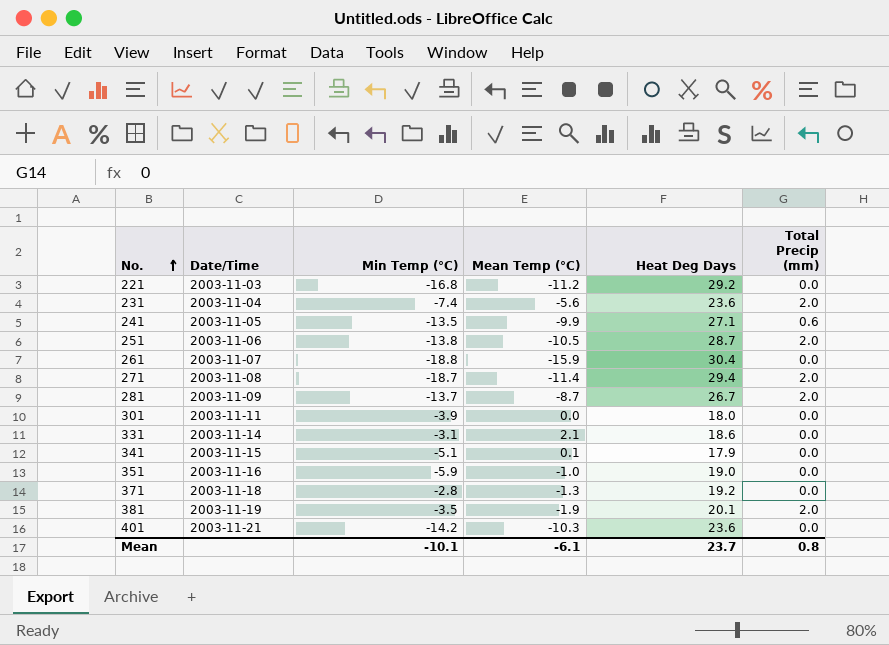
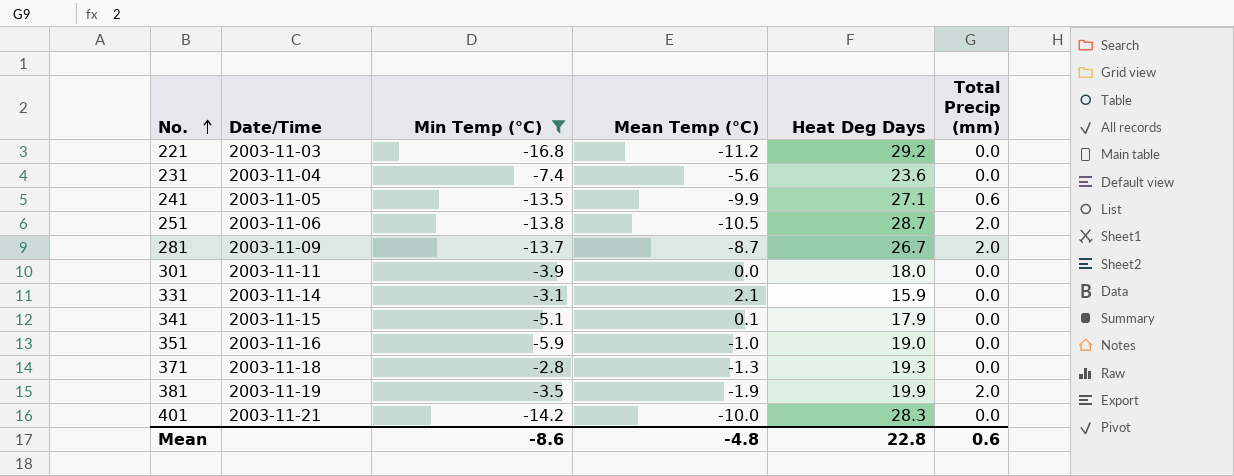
filter: none -> Min Temp (°C) >= -16.8
231 | Total Precip (mm): 2.0 -> 0.0
331 | Heat Deg Days: 18.6 -> 15.9
371 | Heat Deg Days: 19.2 -> 19.3
381 | Heat Deg Days: 20.1 -> 19.9
401 | Mean Temp (°C): -10.3 -> -10.0
401 | Heat Deg Days: 23.6 -> 28.3
Mean | Min Temp (°C): -10.1 -> -8.6
Mean | Mean Temp (°C): -6.1 -> -4.8
Mean | Heat Deg Days: 23.7 -> 22.8
Mean | Total Precip (mm): 0.8 -> 0.6

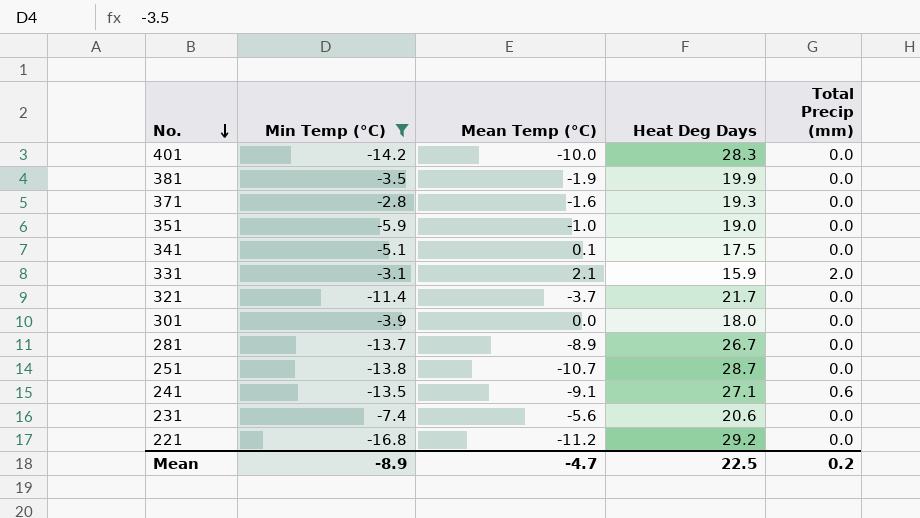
row order: No. ascending -> No. descending
column Date/Time | position: 2 -> none
381 | Total Precip (mm): 2.0 -> 0.0
371 | Mean Temp (°C): -1.3 -> -1.6
341 | Heat Deg Days: 17.9 -> 17.5
331 | Total Precip (mm): 0.0 -> 2.0
row 321: none -> -11.4 | -3.7 | 21.7 | 0.0
281 | Mean Temp (°C): -8.7 -> -8.9
281 | Total Precip (mm): 2.0 -> 0.0
251 | Mean Temp (°C): -10.5 -> -10.7
251 | Total Precip (mm): 2.0 -> 0.0
241 | Mean Temp (°C): -9.9 -> -9.1
231 | Heat Deg Days: 23.6 -> 20.6
Mean | Min Temp (°C): -8.6 -> -8.9
Mean | Mean Temp (°C): -4.8 -> -4.7
Mean | Heat Deg Days: 22.8 -> 22.5
Mean | Total Precip (mm): 0.6 -> 0.2

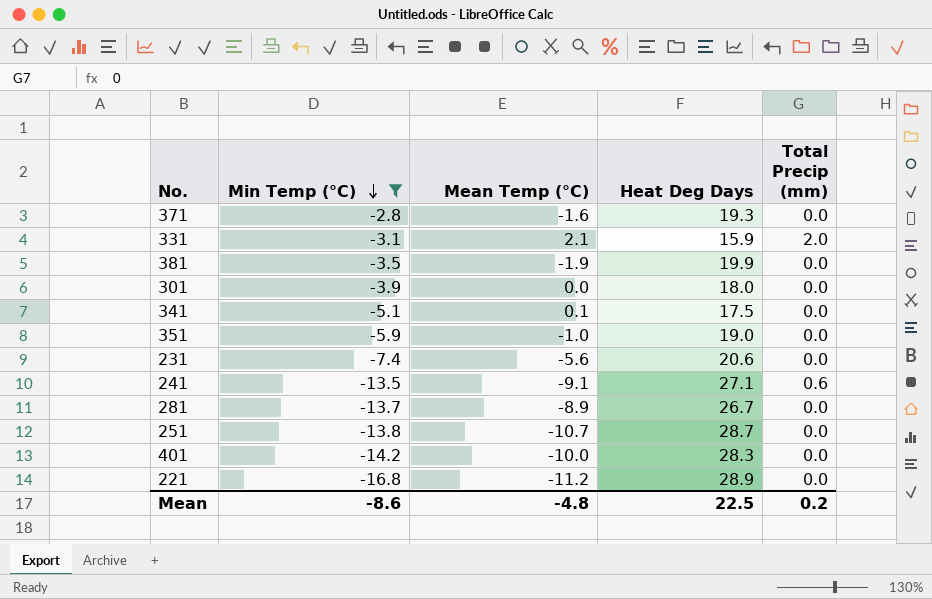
row order: No. descending -> Min Temp (°C) descending
row 321: -11.4 | -3.7 | 21.7 | 0.0 -> none
221 | Heat Deg Days: 29.2 -> 28.9
Mean | Min Temp (°C): -8.9 -> -8.6
Mean | Mean Temp (°C): -4.7 -> -4.8

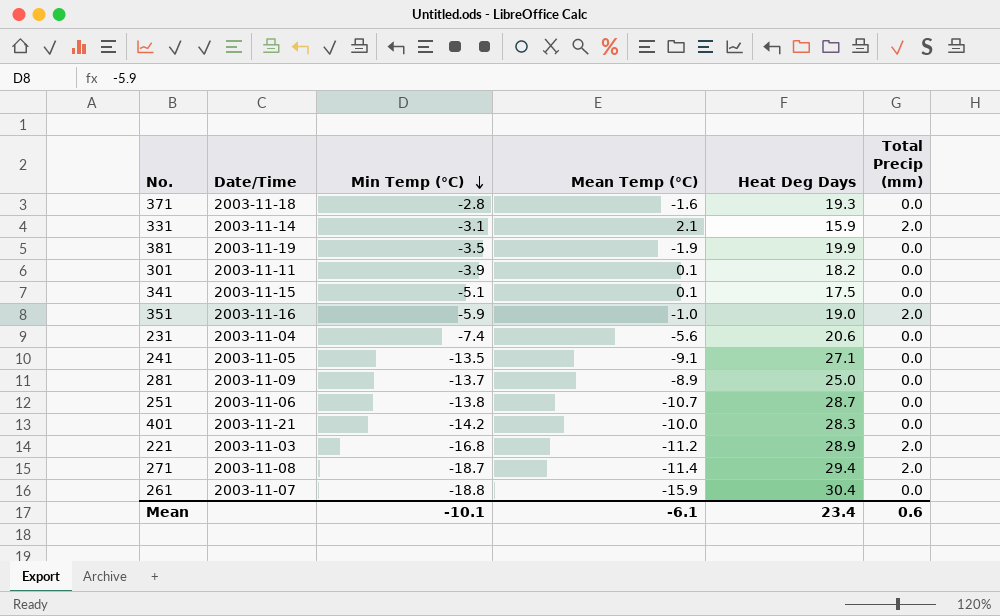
filter: Min Temp (°C) >= -16.8 -> none
column Date/Time | position: none -> 2
301 | Mean Temp (°C): 0.0 -> 0.1
301 | Heat Deg Days: 18.0 -> 18.2
351 | Total Precip (mm): 0.0 -> 2.0
241 | Total Precip (mm): 0.6 -> 0.0
281 | Heat Deg Days: 26.7 -> 25.0
221 | Total Precip (mm): 0.0 -> 2.0
Mean | Min Temp (°C): -8.6 -> -10.1
Mean | Mean Temp (°C): -4.8 -> -6.1
Mean | Heat Deg Days: 22.5 -> 23.4
Mean | Total Precip (mm): 0.2 -> 0.6

